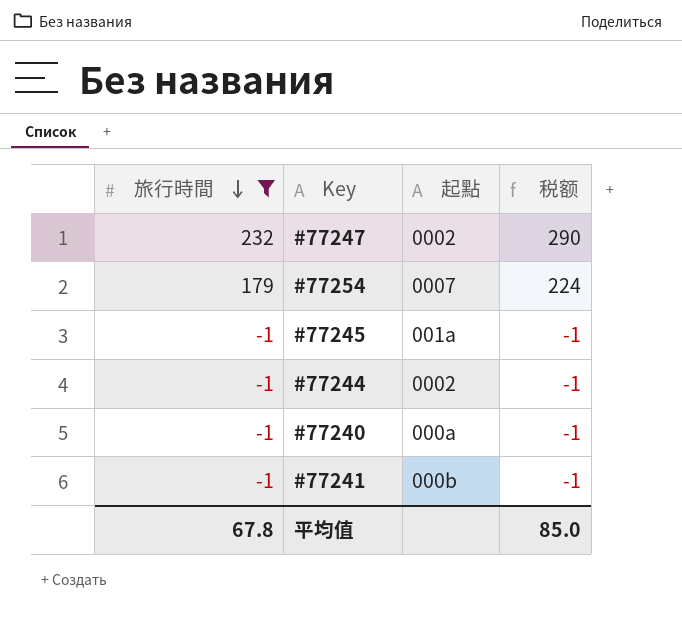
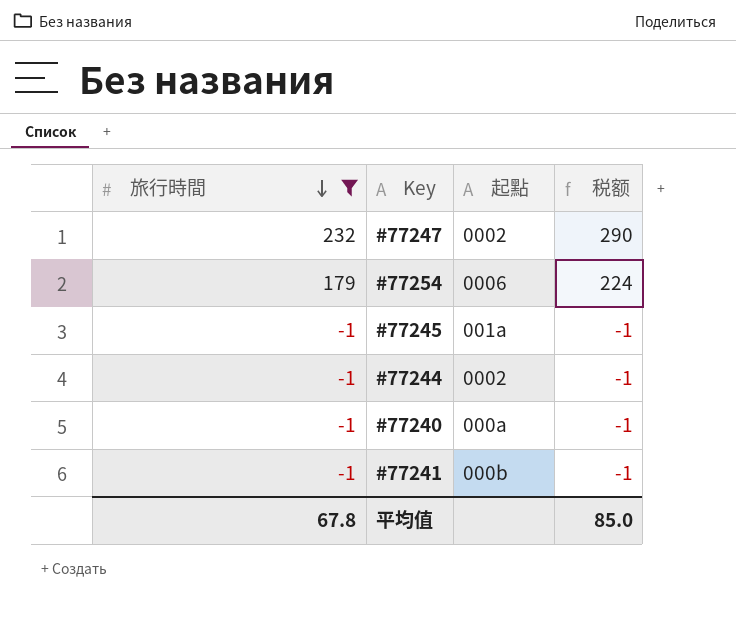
#77254 | 起點: 0007 -> 0006

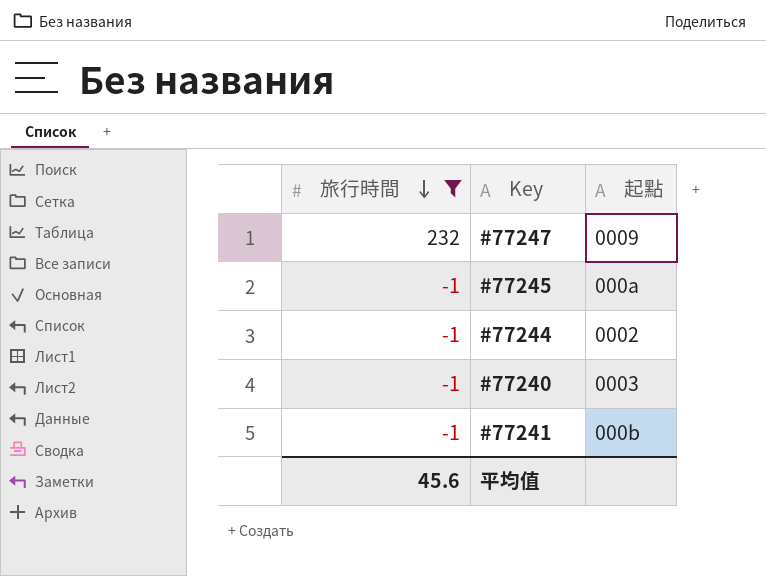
column 税额 | formula: [旅行時間] * 1.25 -> none
row #77254: 179 | 0006 | 224 -> none
#77247 | 起點: 0002 -> 0009
#77245 | 起點: 001a -> 000a
#77240 | 起點: 000a -> 0003
平均值 | 旅行時間: 67.8 -> 45.6

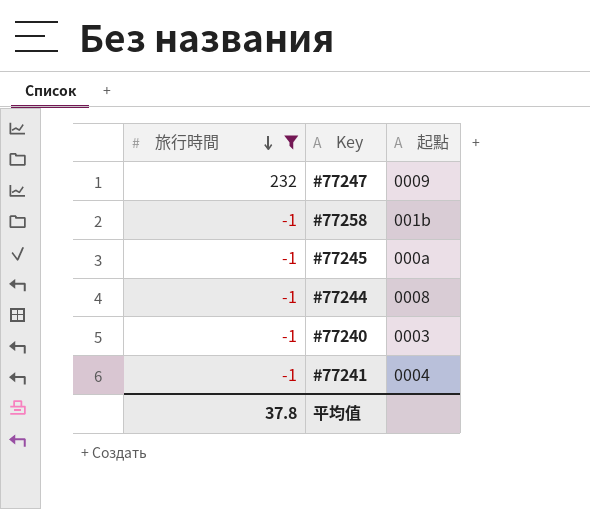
row #77258: none -> -1 | 001b
#77244 | 起點: 0002 -> 0008
#77241 | 起點: 000b -> 0004
平均值 | 旅行時間: 45.6 -> 37.8

